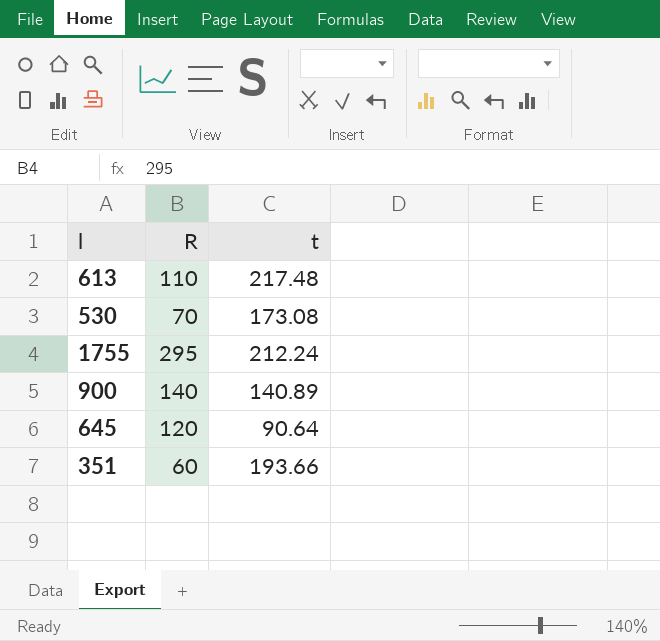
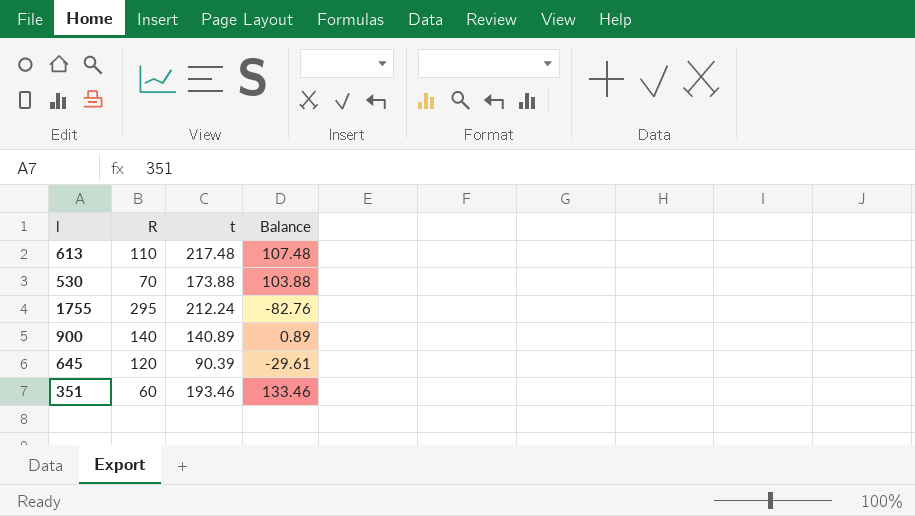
column Balance | formula: none -> [t] - [R]
530 | t: 173.08 -> 173.88
645 | t: 90.64 -> 90.39
351 | t: 193.66 -> 193.46

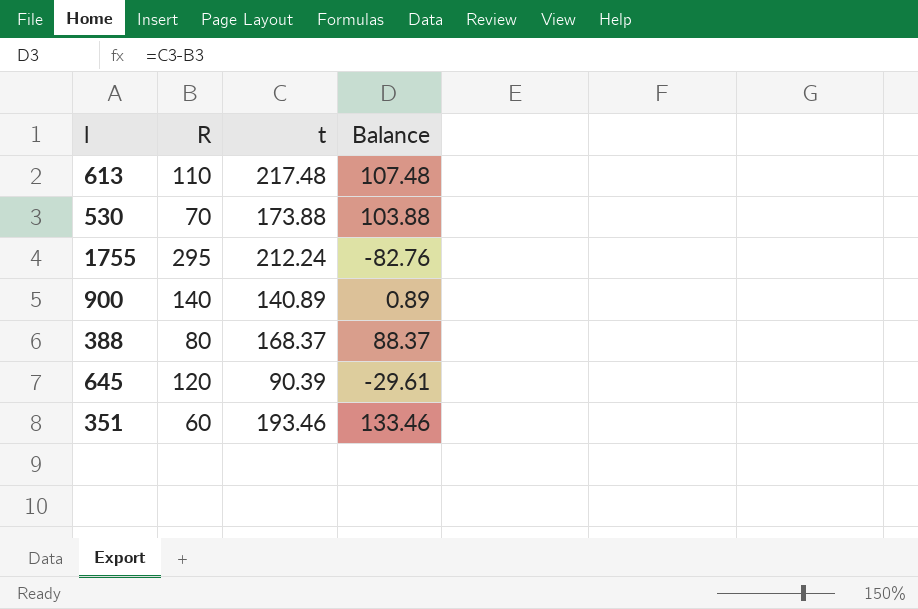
row 388: none -> 80 | 168.37 | 88.37

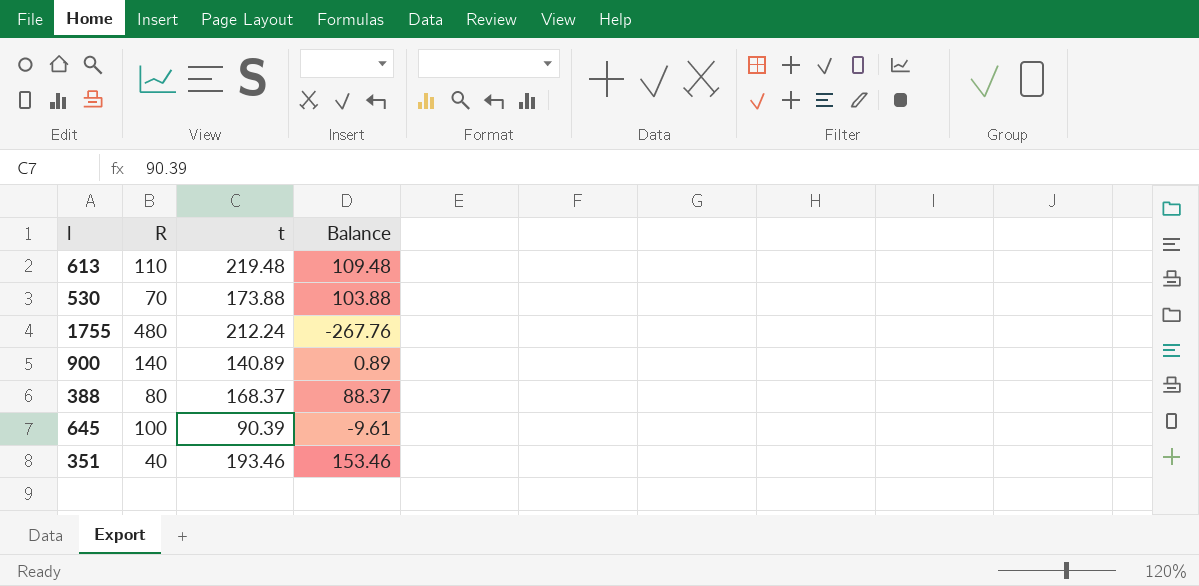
613 | t: 217.48 -> 219.48
613 | Balance: 107.48 -> 109.48
1755 | R: 295 -> 480
1755 | Balance: -82.76 -> -267.76
645 | R: 120 -> 100
645 | Balance: -29.61 -> -9.61
351 | R: 60 -> 40
351 | Balance: 133.46 -> 153.46

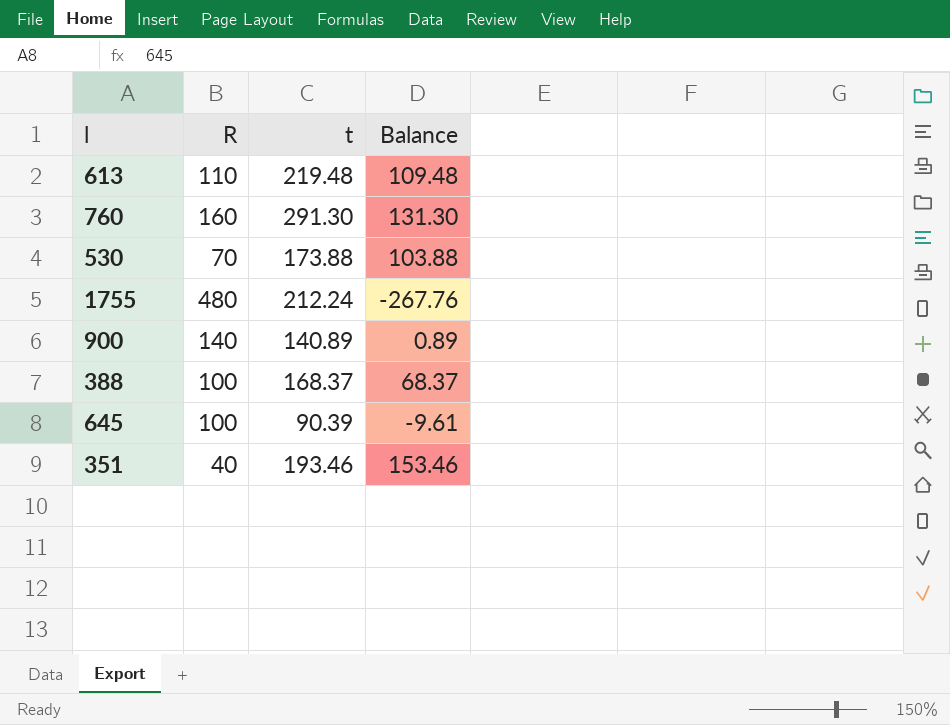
row 760: none -> 160 | 291.30 | 131.30
388 | R: 80 -> 100
388 | Balance: 88.37 -> 68.37

